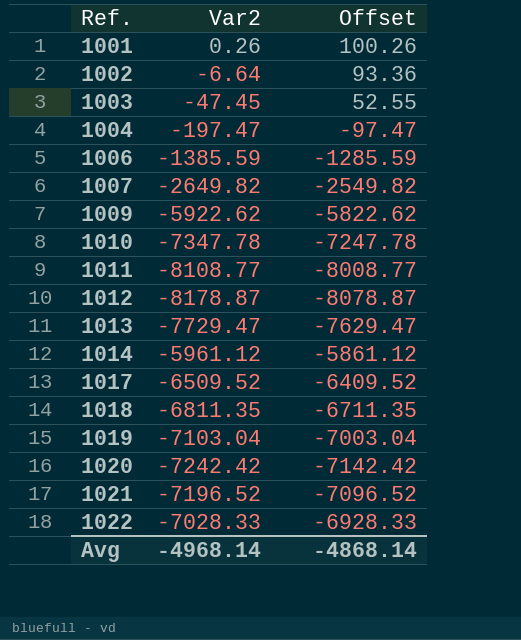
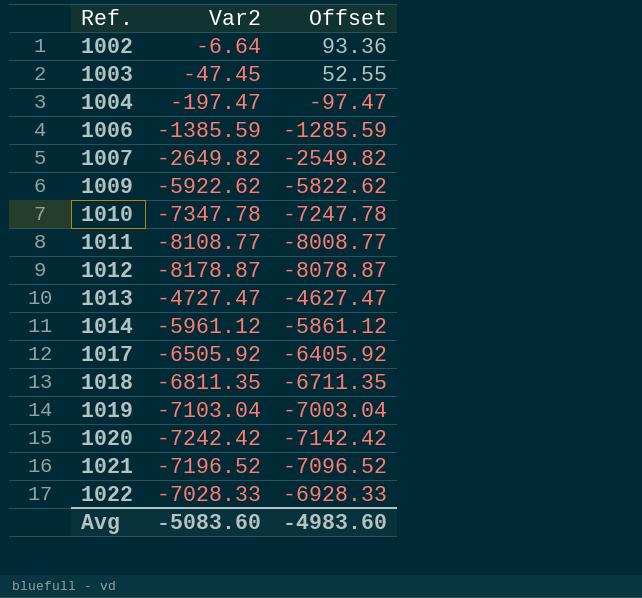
row 1001: 0.26 | 100.26 -> none
1013 | Var2: -7729.47 -> -4727.47
1013 | Offset: -7629.47 -> -4627.47
1017 | Var2: -6509.52 -> -6505.92
1017 | Offset: -6409.52 -> -6405.92
Avg | Var2: -4968.14 -> -5083.60
Avg | Offset: -4868.14 -> -4983.60

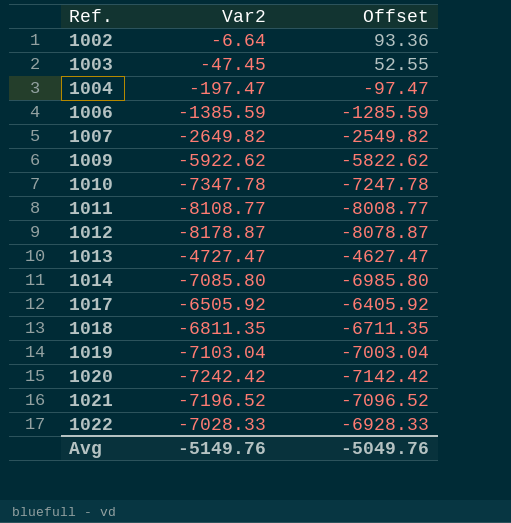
1014 | Var2: -5961.12 -> -7085.80
1014 | Offset: -5861.12 -> -6985.80
Avg | Var2: -5083.60 -> -5149.76
Avg | Offset: -4983.60 -> -5049.76

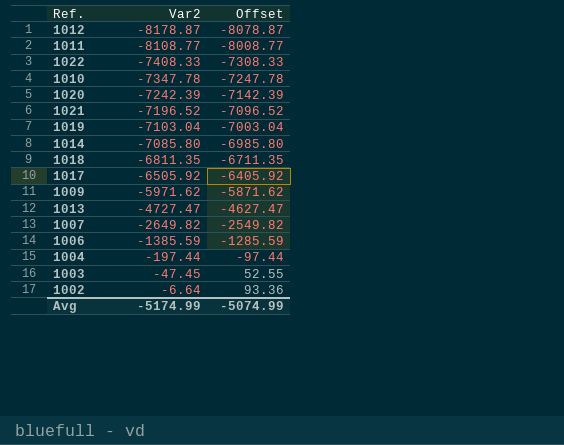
row order: Ref. ascending -> Var2 ascending
1022 | Var2: -7028.33 -> -7408.33
1022 | Offset: -6928.33 -> -7308.33
1020 | Var2: -7242.42 -> -7242.39
1020 | Offset: -7142.42 -> -7142.39
1009 | Var2: -5922.62 -> -5971.62
1009 | Offset: -5822.62 -> -5871.62
1004 | Var2: -197.47 -> -197.44
1004 | Offset: -97.47 -> -97.44
Avg | Var2: -5149.76 -> -5174.99
Avg | Offset: -5049.76 -> -5074.99

